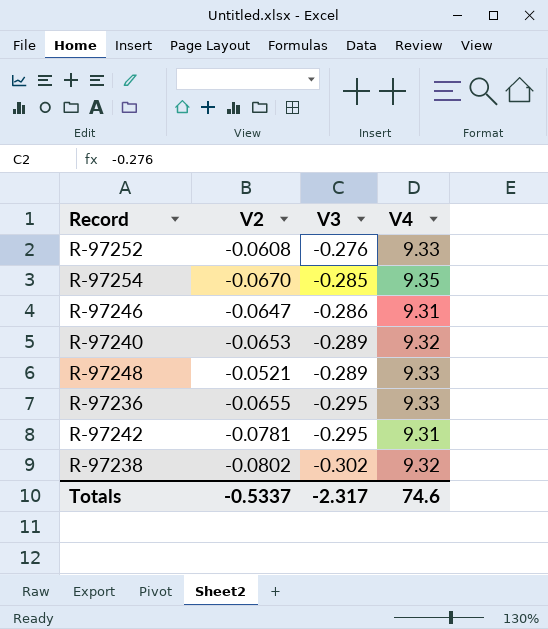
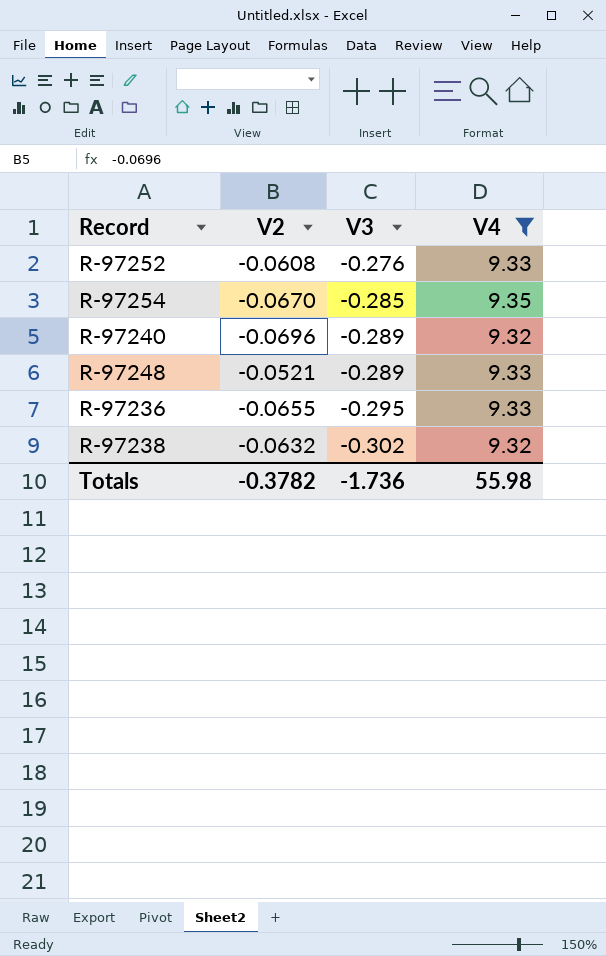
filter: none -> V4 != 9.31
R-97240 | V2: -0.0653 -> -0.0696
R-97238 | V2: -0.0802 -> -0.0632
Totals | V2: -0.5337 -> -0.3782
Totals | V3: -2.317 -> -1.736
Totals | V4: 74.6 -> 55.98

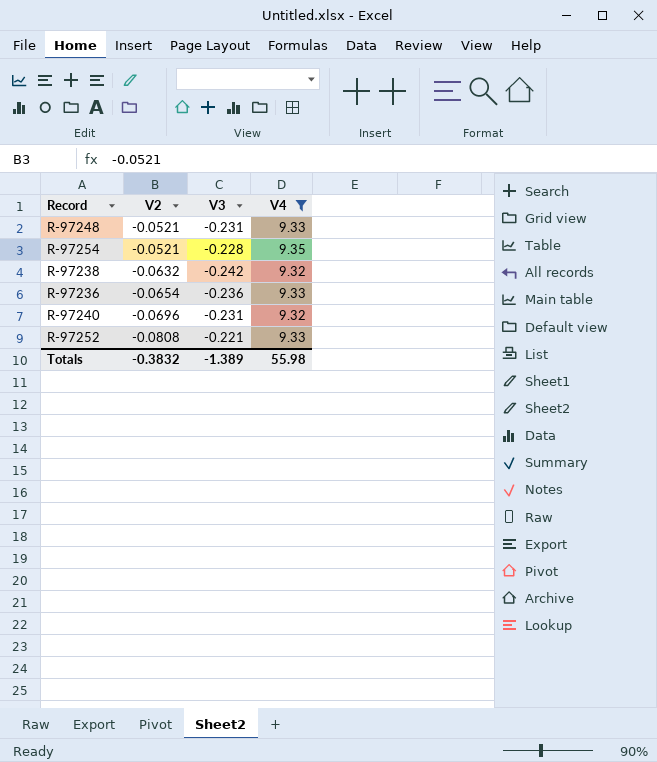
row order: V3 descending -> V2 descending
R-97248 | V3: -0.289 -> -0.231
R-97254 | V2: -0.0670 -> -0.0521
R-97254 | V3: -0.285 -> -0.228
R-97238 | V3: -0.302 -> -0.242
R-97236 | V2: -0.0655 -> -0.0654
R-97236 | V3: -0.295 -> -0.236
R-97240 | V3: -0.289 -> -0.231
R-97252 | V2: -0.0608 -> -0.0808
R-97252 | V3: -0.276 -> -0.221
Totals | V2: -0.3782 -> -0.3832
Totals | V3: -1.736 -> -1.389

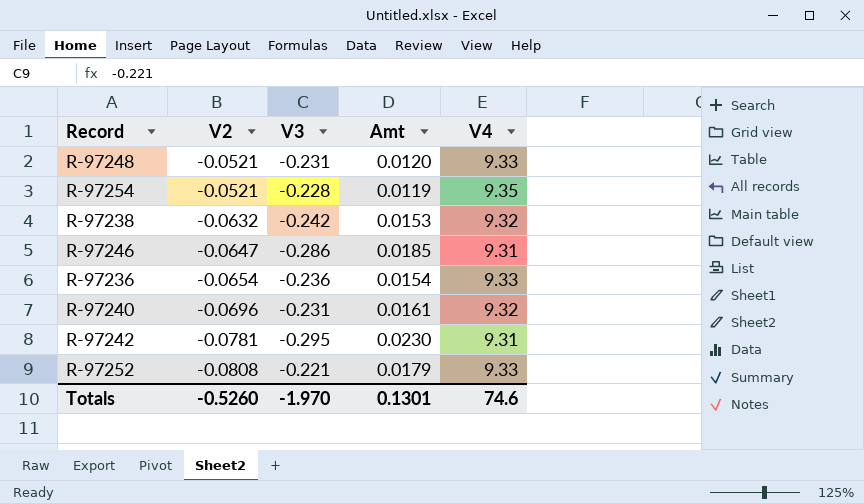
filter: V4 != 9.31 -> none
column Amt | formula: none -> [V2] * [V3]
Totals | V2: -0.3832 -> -0.5260
Totals | V3: -1.389 -> -1.970
Totals | V4: 55.98 -> 74.6

